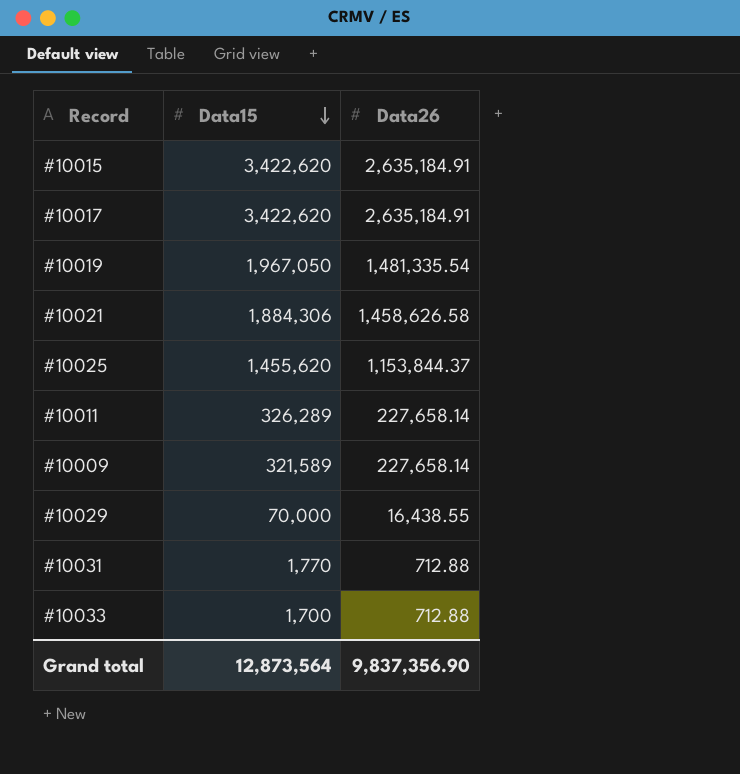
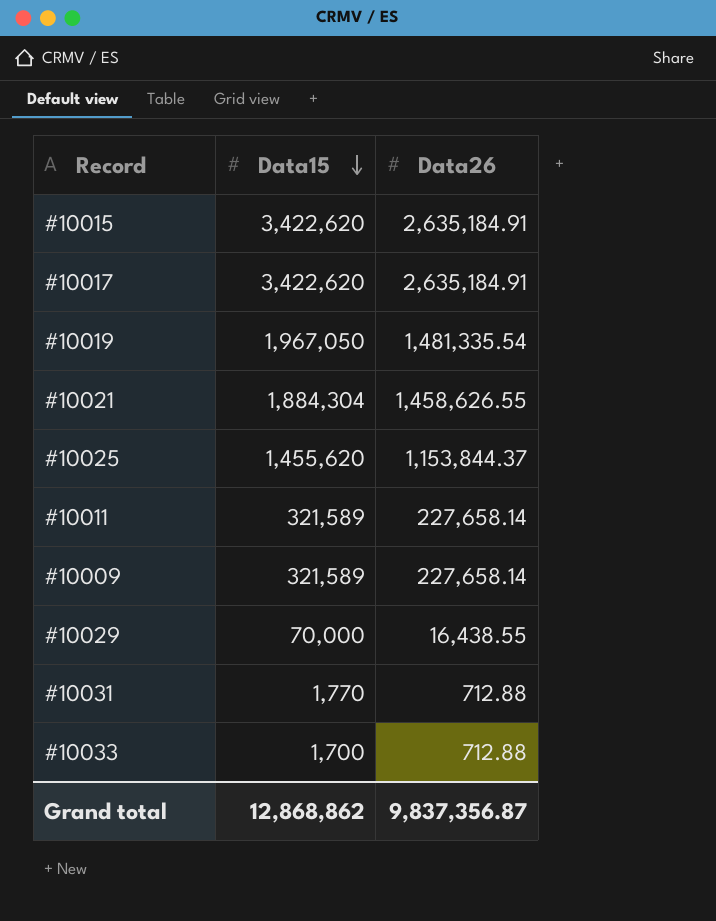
#10021 | Data15: 1,884,306 -> 1,884,304
#10021 | Data26: 1,458,626.58 -> 1,458,626.55
#10011 | Data15: 326,289 -> 321,589
Grand total | Data15: 12,873,564 -> 12,868,862
Grand total | Data26: 9,837,356.90 -> 9,837,356.87

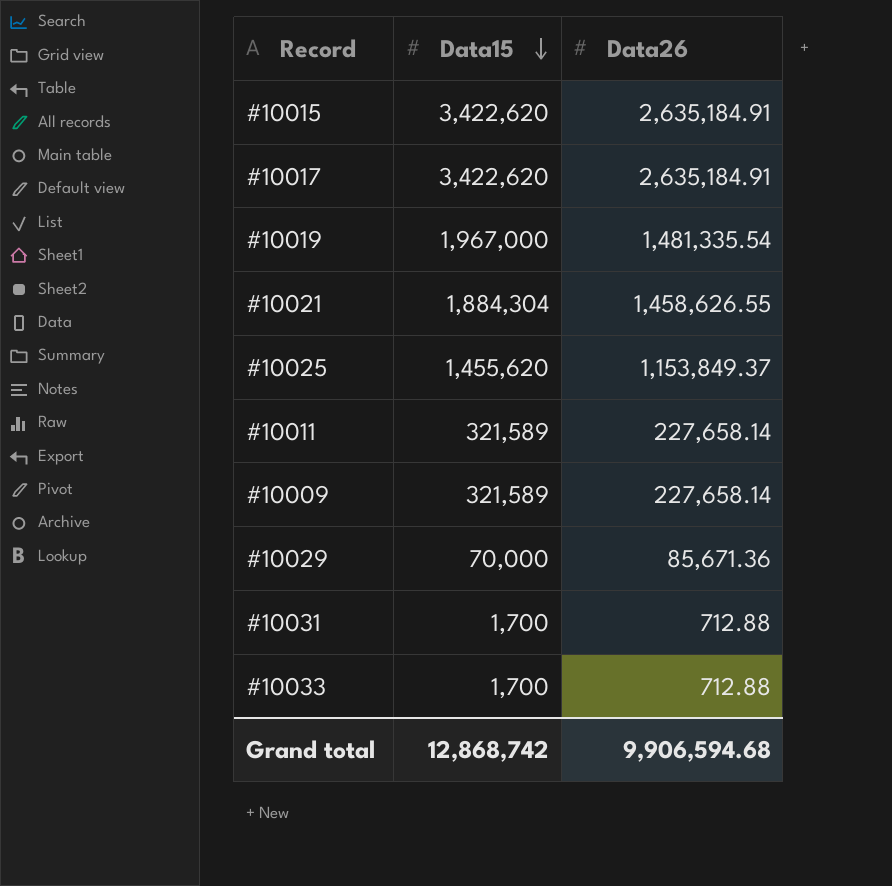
#10019 | Data15: 1,967,050 -> 1,967,000
#10025 | Data26: 1,153,844.37 -> 1,153,849.37
#10029 | Data26: 16,438.55 -> 85,671.36
#10031 | Data15: 1,770 -> 1,700
Grand total | Data15: 12,868,862 -> 12,868,742
Grand total | Data26: 9,837,356.87 -> 9,906,594.68

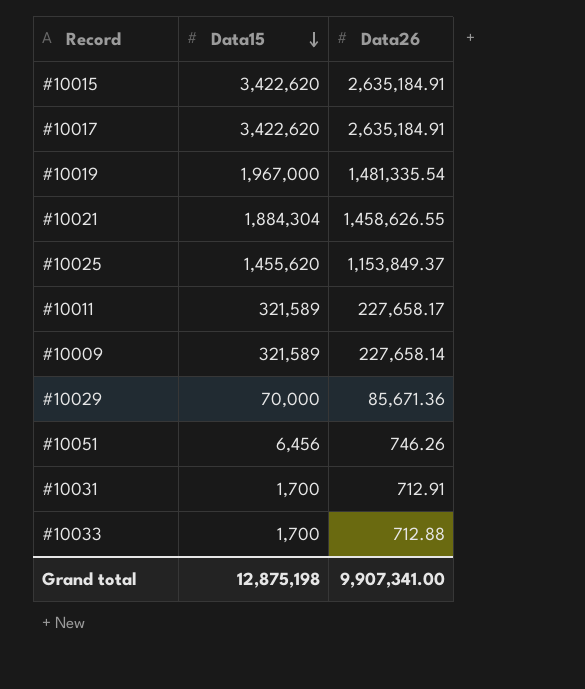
#10011 | Data26: 227,658.14 -> 227,658.17
row #10051: none -> 6,456 | 746.26
#10031 | Data26: 712.88 -> 712.91
Grand total | Data15: 12,868,742 -> 12,875,198
Grand total | Data26: 9,906,594.68 -> 9,907,341.00

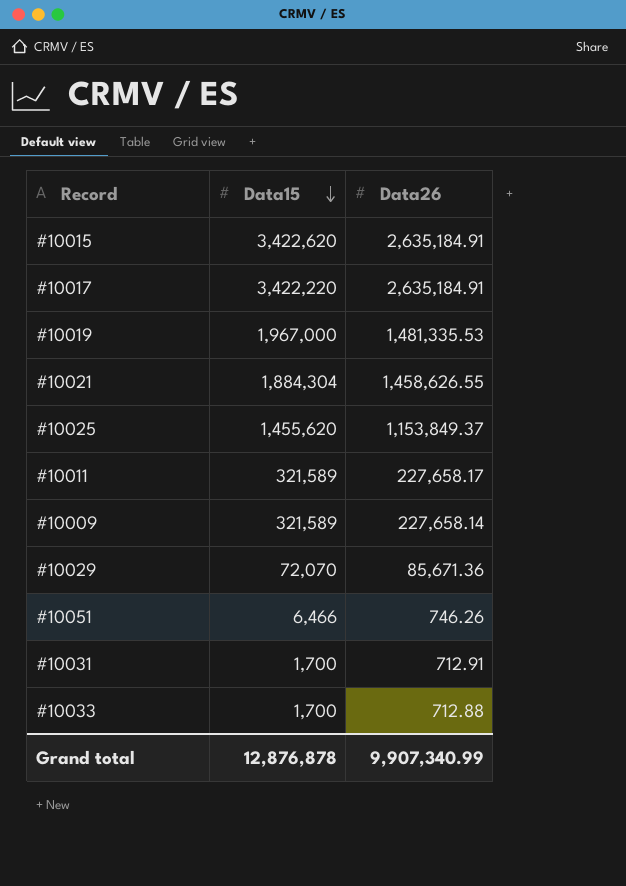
#10017 | Data15: 3,422,620 -> 3,422,220
#10019 | Data26: 1,481,335.54 -> 1,481,335.53
#10029 | Data15: 70,000 -> 72,070
#10051 | Data15: 6,456 -> 6,466
Grand total | Data15: 12,875,198 -> 12,876,878
Grand total | Data26: 9,907,341.00 -> 9,907,340.99

